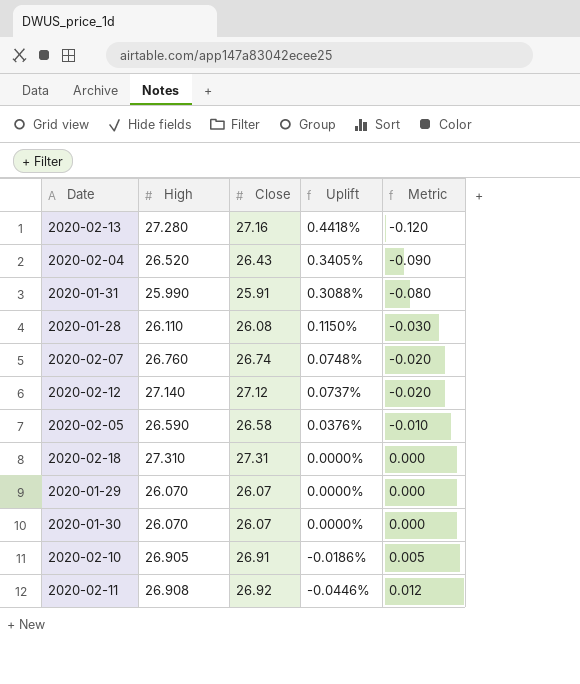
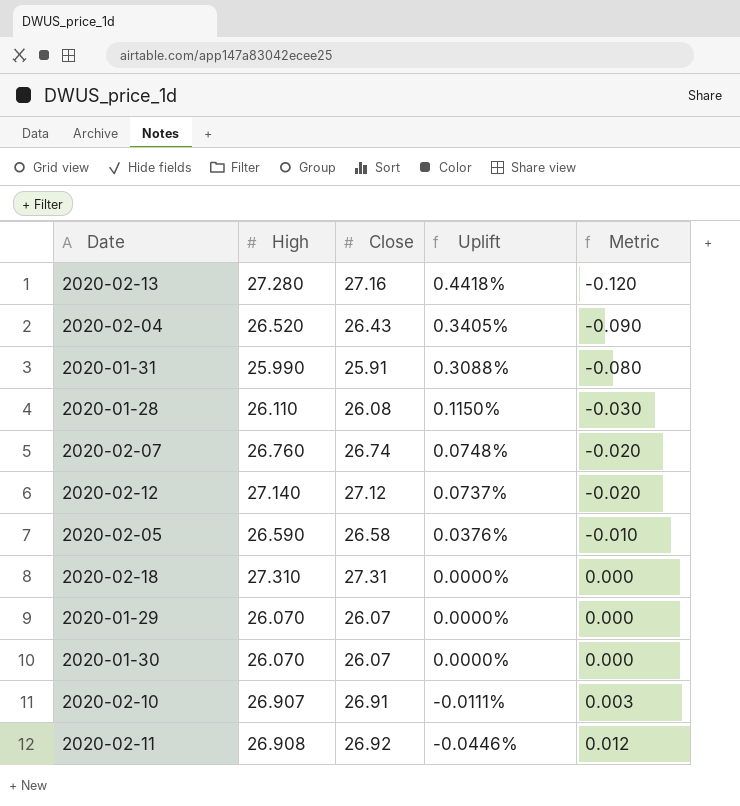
2020-02-10 | High: 26.905 -> 26.907
2020-02-10 | Uplift: -0.0186% -> -0.0111%
2020-02-10 | Metric: 0.005 -> 0.003

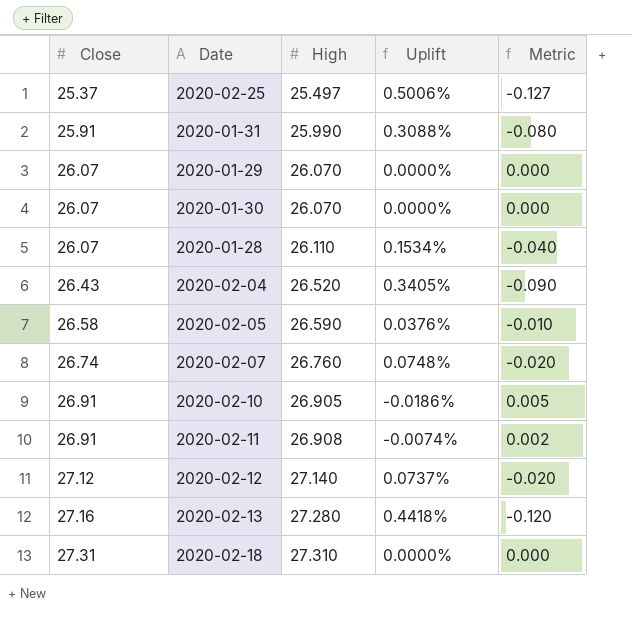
row order: Uplift descending -> Close ascending
column Close | position: 3 -> 1
row 2020-02-25: none -> 25.37 | 25.497 | 0.5006% | -0.127
2020-01-28 | Close: 26.08 -> 26.07
2020-01-28 | Uplift: 0.1150% -> 0.1534%
2020-01-28 | Metric: -0.030 -> -0.040
2020-02-10 | High: 26.907 -> 26.905
2020-02-10 | Uplift: -0.0111% -> -0.0186%
2020-02-10 | Metric: 0.003 -> 0.005
2020-02-11 | Close: 26.92 -> 26.91
2020-02-11 | Uplift: -0.0446% -> -0.0074%
2020-02-11 | Metric: 0.012 -> 0.002

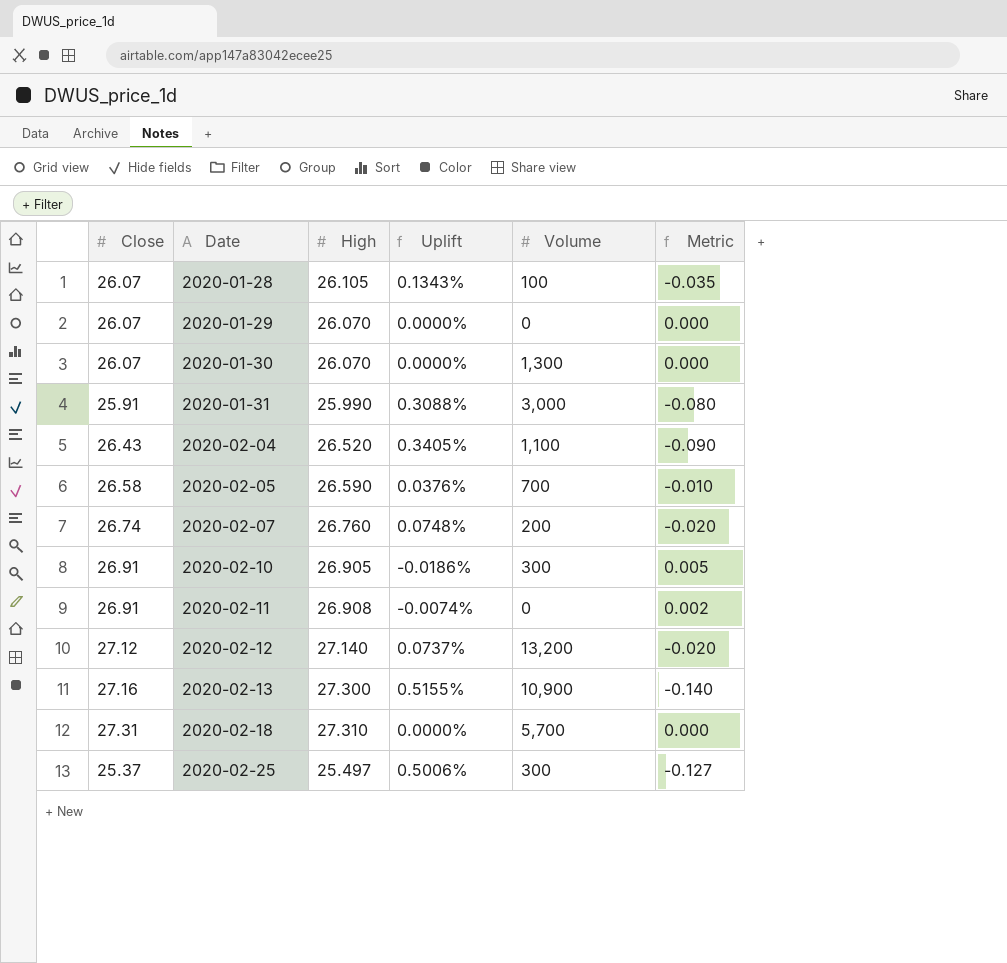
row order: Close ascending -> Date ascending
column Volume | position: none -> 5
2020-01-28 | High: 26.110 -> 26.105
2020-01-28 | Uplift: 0.1534% -> 0.1343%
2020-01-28 | Metric: -0.040 -> -0.035
2020-02-13 | High: 27.280 -> 27.300
2020-02-13 | Uplift: 0.4418% -> 0.5155%
2020-02-13 | Metric: -0.120 -> -0.140

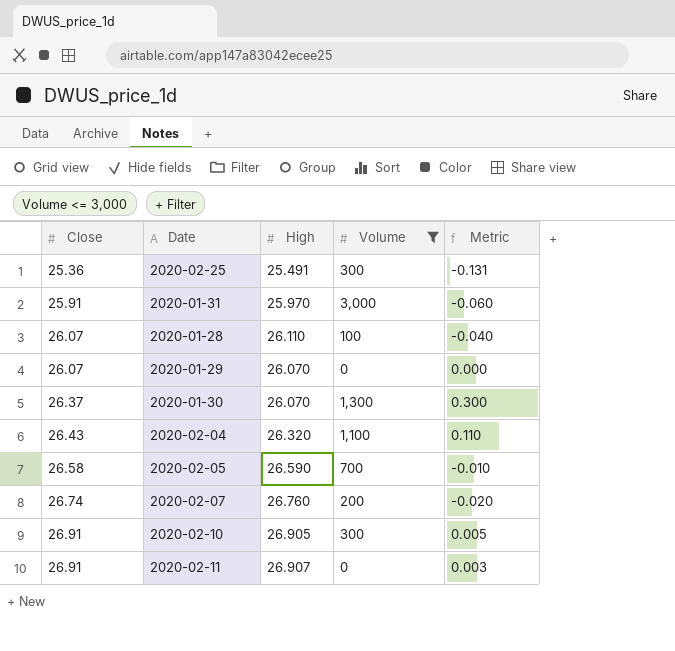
filter: none -> Volume <= 3,000
row order: Date ascending -> Close ascending
column Uplift | formula: ([High] - [Close]) / [Close] -> none
2020-02-25 | Close: 25.37 -> 25.36
2020-02-25 | High: 25.497 -> 25.491
2020-02-25 | Metric: -0.127 -> -0.131
2020-01-31 | High: 25.990 -> 25.970
2020-01-31 | Metric: -0.080 -> -0.060
2020-01-28 | High: 26.105 -> 26.110
2020-01-28 | Metric: -0.035 -> -0.040
2020-01-30 | Close: 26.07 -> 26.37
2020-01-30 | Metric: 0.000 -> 0.300
2020-02-04 | High: 26.520 -> 26.320
2020-02-04 | Metric: -0.090 -> 0.110
2020-02-11 | High: 26.908 -> 26.907
2020-02-11 | Metric: 0.002 -> 0.003

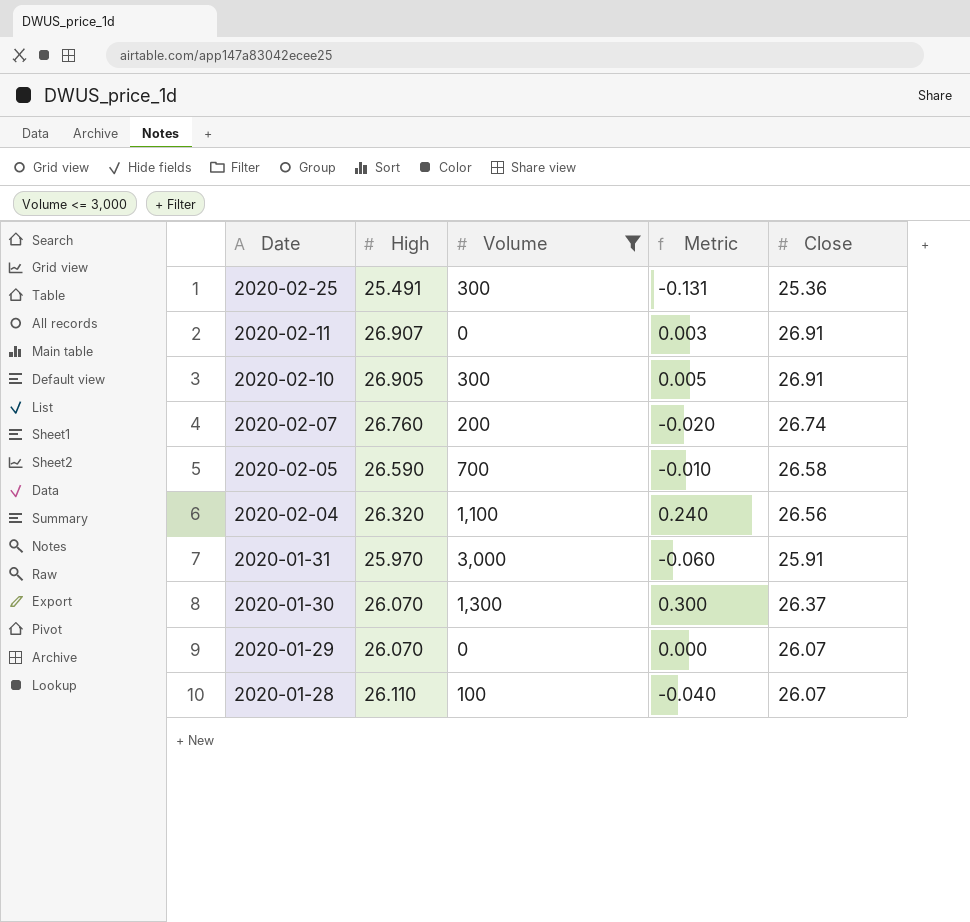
row order: Close ascending -> Date descending
column Close | position: 1 -> 5
2020-02-04 | Metric: 0.110 -> 0.240
2020-02-04 | Close: 26.43 -> 26.56

